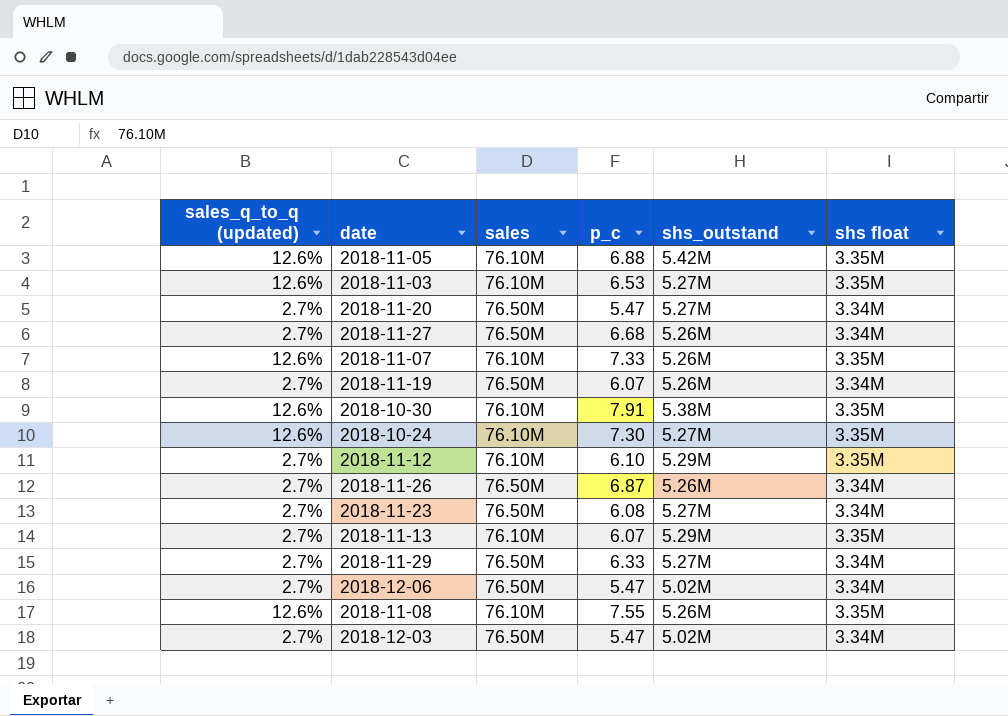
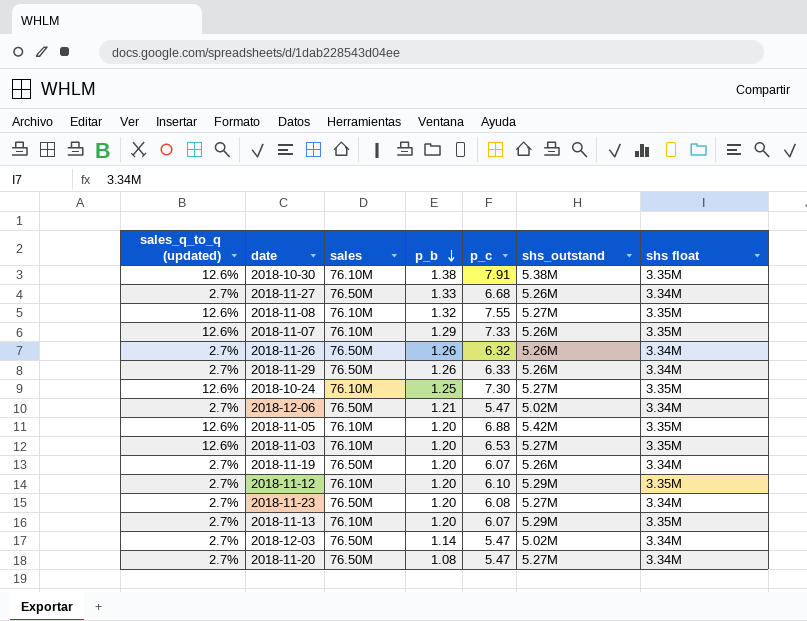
row order: none -> p_b descending
column p_b | position: none -> 4
2018-11-08 | shs_outstand: 5.26M -> 5.27M
2018-11-26 | p_c: 6.87 -> 6.32
2018-11-29 | shs_outstand: 5.27M -> 5.26M

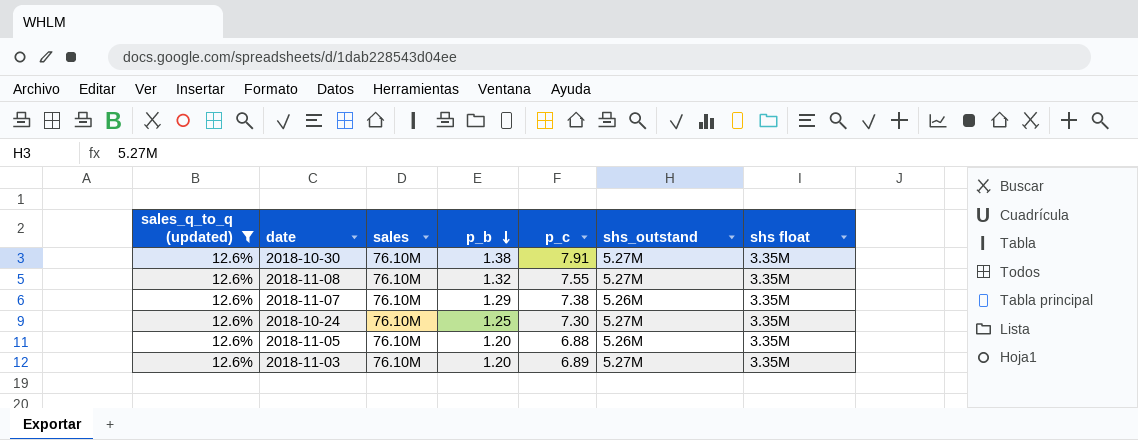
filter: none -> sales_q_to_q (updated) = 12.6%
2018-10-30 | shs_outstand: 5.38M -> 5.27M
2018-11-07 | p_c: 7.33 -> 7.38
2018-11-05 | shs_outstand: 5.42M -> 5.26M
2018-11-03 | p_c: 6.53 -> 6.89

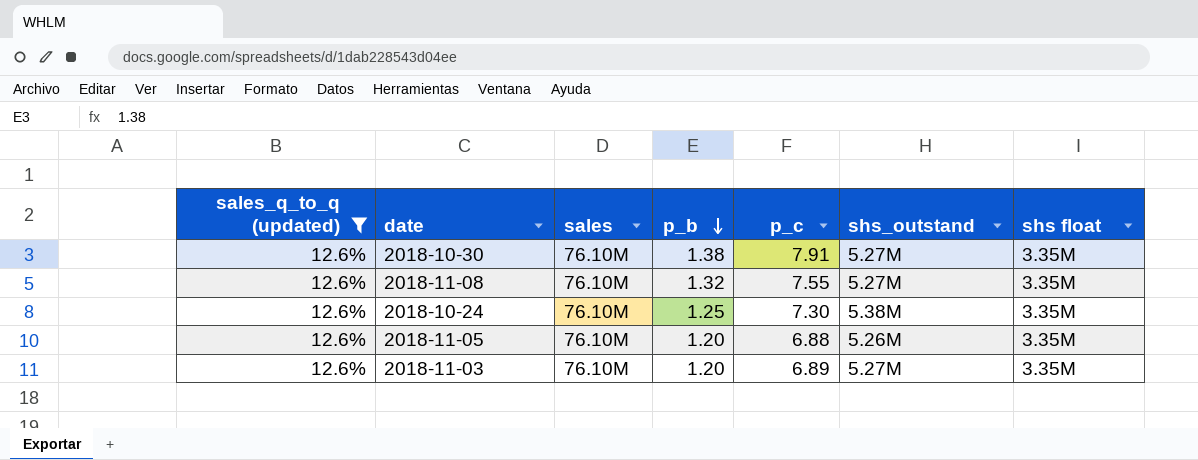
row 2018-11-07: 12.6% | 76.10M | 1.29 | 7.38 | 5.26M | 3.35M -> none
2018-10-24 | shs_outstand: 5.27M -> 5.38M

